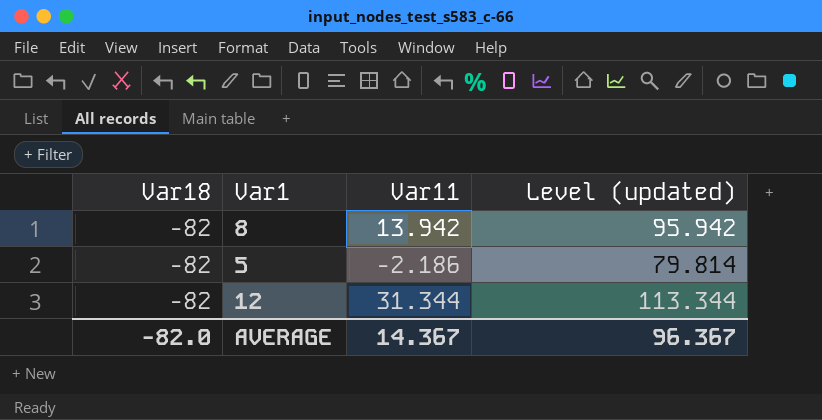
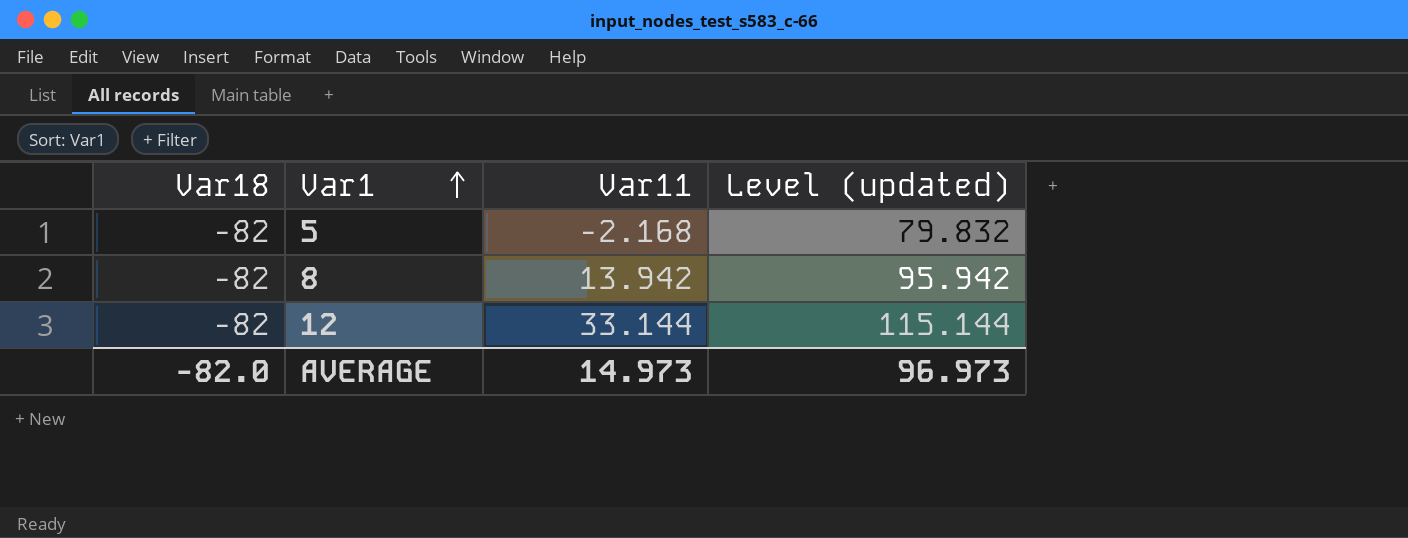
row order: none -> Var1 ascending
5 | Var11: -2.186 -> -2.168
5 | Level (updated): 79.814 -> 79.832
12 | Var11: 31.344 -> 33.144
12 | Level (updated): 113.344 -> 115.144
AVERAGE | Var11: 14.367 -> 14.973
AVERAGE | Level (updated): 96.367 -> 96.973

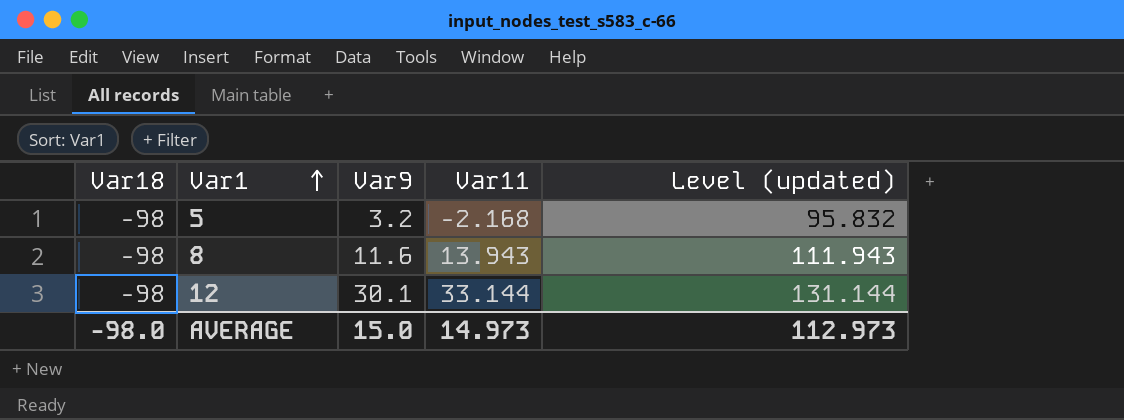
column Var9 | position: none -> 3
5 | Var18: -82 -> -98
5 | Level (updated): 79.832 -> 95.832
8 | Var18: -82 -> -98
8 | Var11: 13.942 -> 13.943
8 | Level (updated): 95.942 -> 111.943
12 | Var18: -82 -> -98
12 | Level (updated): 115.144 -> 131.144
AVERAGE | Var18: -82.0 -> -98.0
AVERAGE | Level (updated): 96.973 -> 112.973

